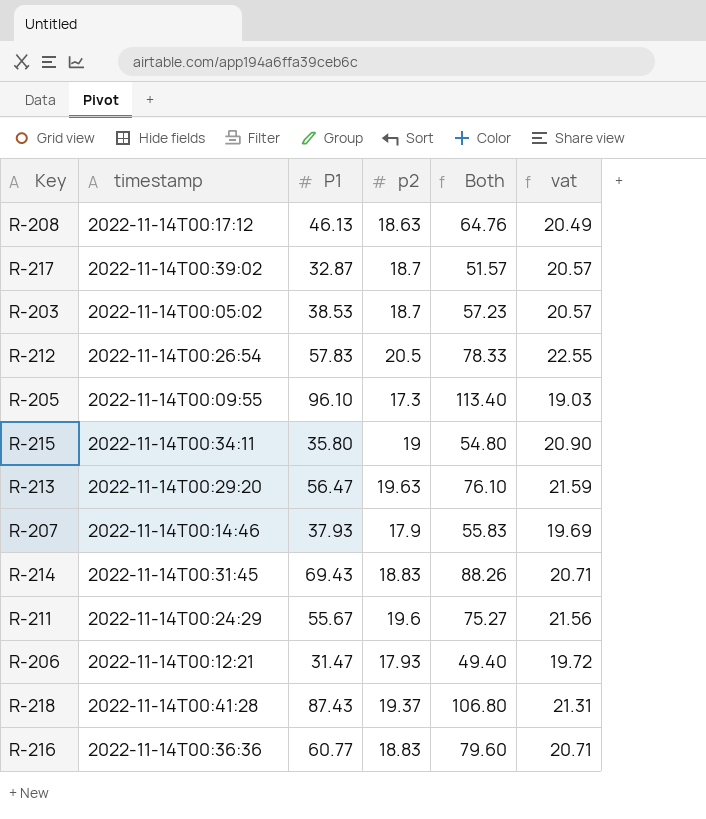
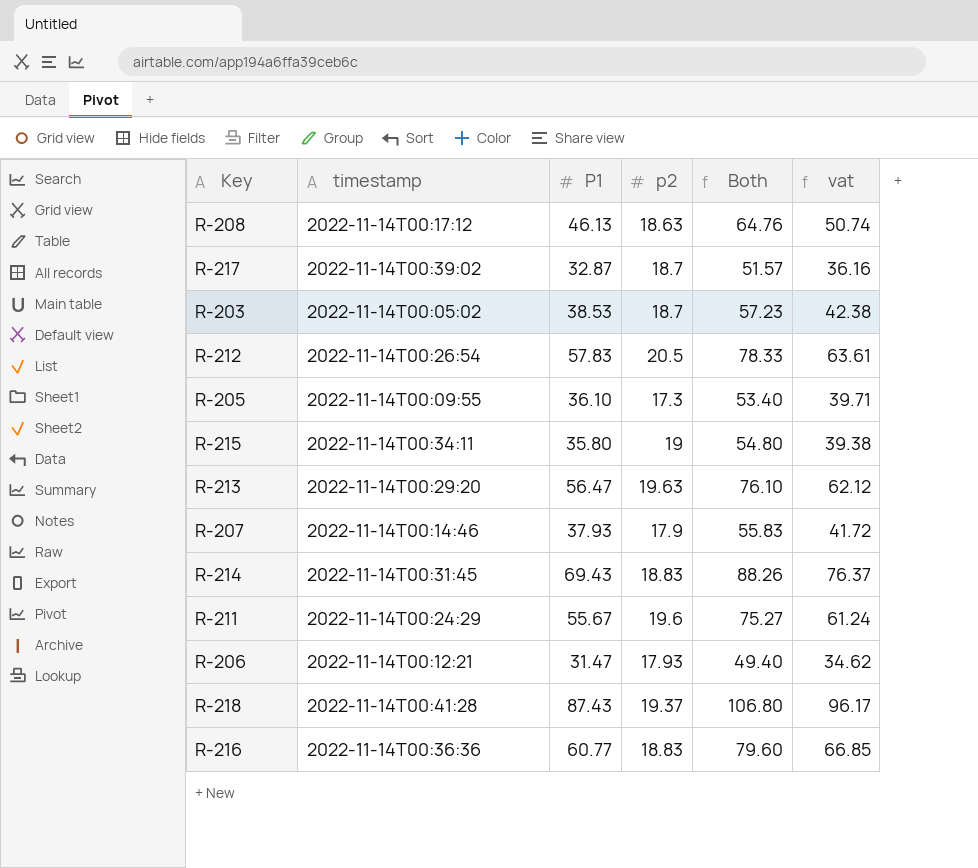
column vat | formula: [p2] * 1.1 -> [P1] * 1.1
R-205 | P1: 96.10 -> 36.10
R-205 | Both: 113.40 -> 53.40

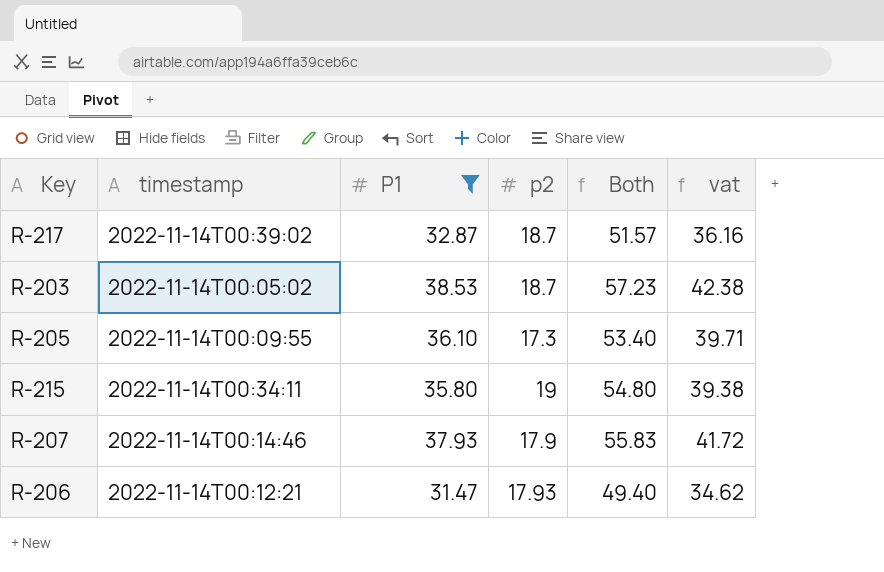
filter: none -> P1 <= 38.53

